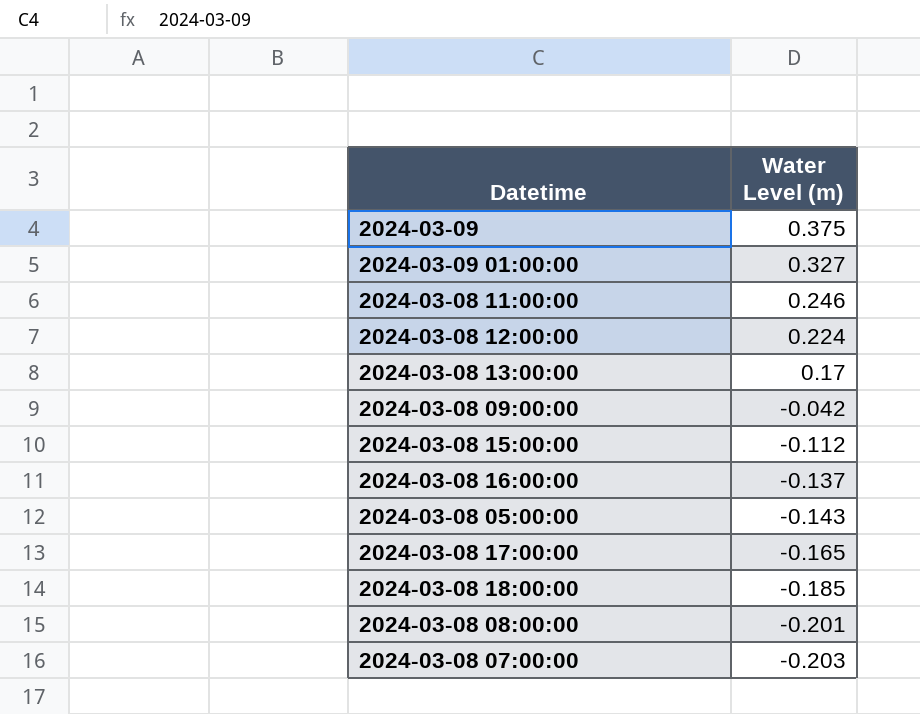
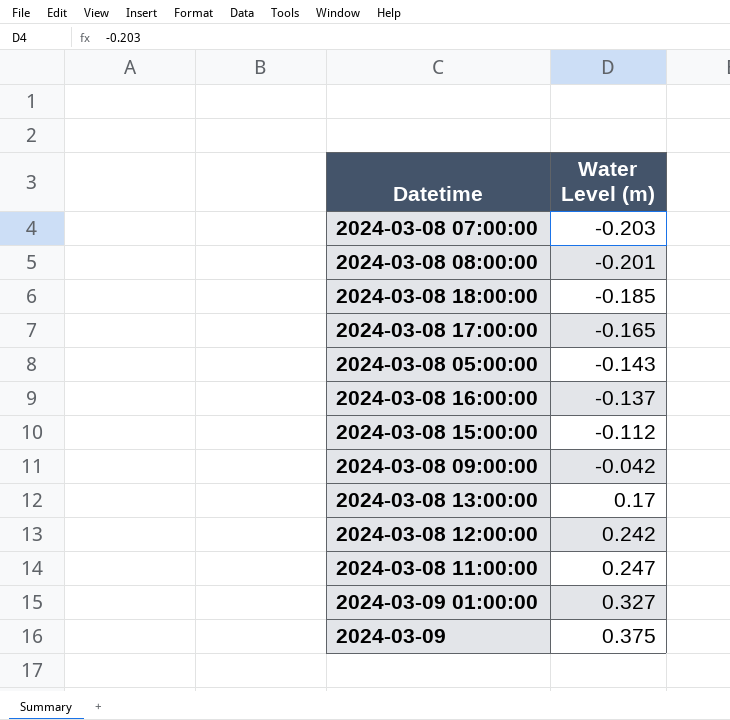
row order: Water Level (m) descending -> Water Level (m) ascending
2024-03-08 12:00:00 | Water Level (m): 0.224 -> 0.242
2024-03-08 11:00:00 | Water Level (m): 0.246 -> 0.247

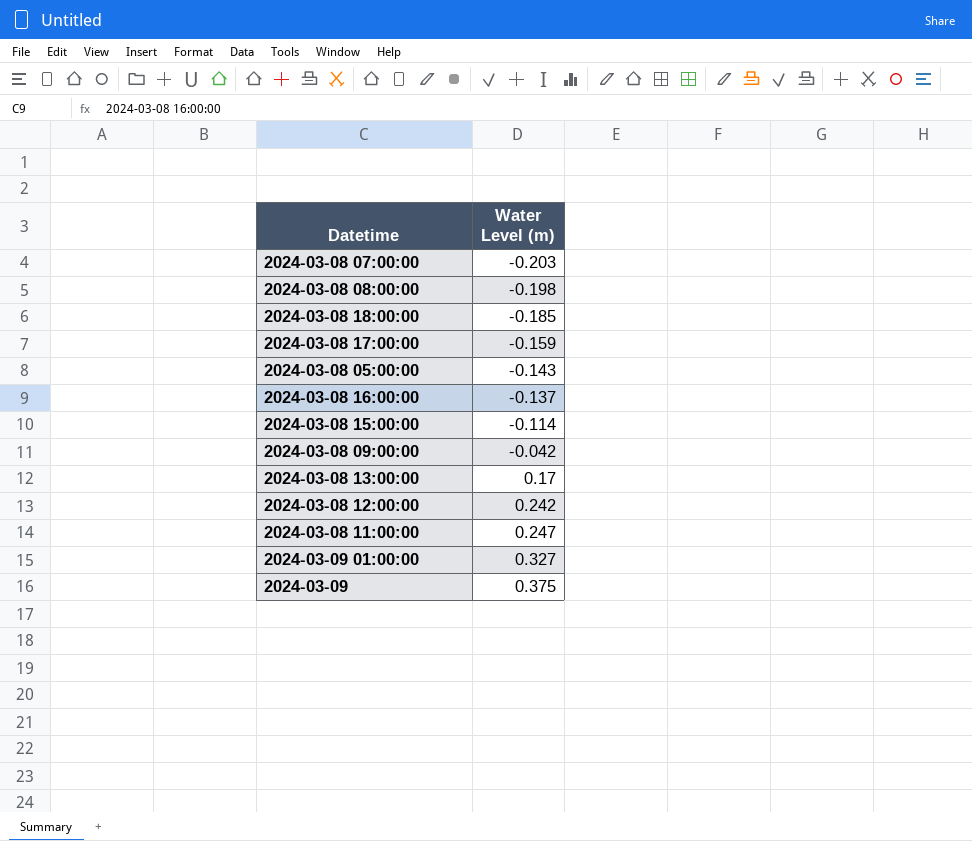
2024-03-08 08:00:00 | Water Level (m): -0.201 -> -0.198
2024-03-08 17:00:00 | Water Level (m): -0.165 -> -0.159
2024-03-08 15:00:00 | Water Level (m): -0.112 -> -0.114

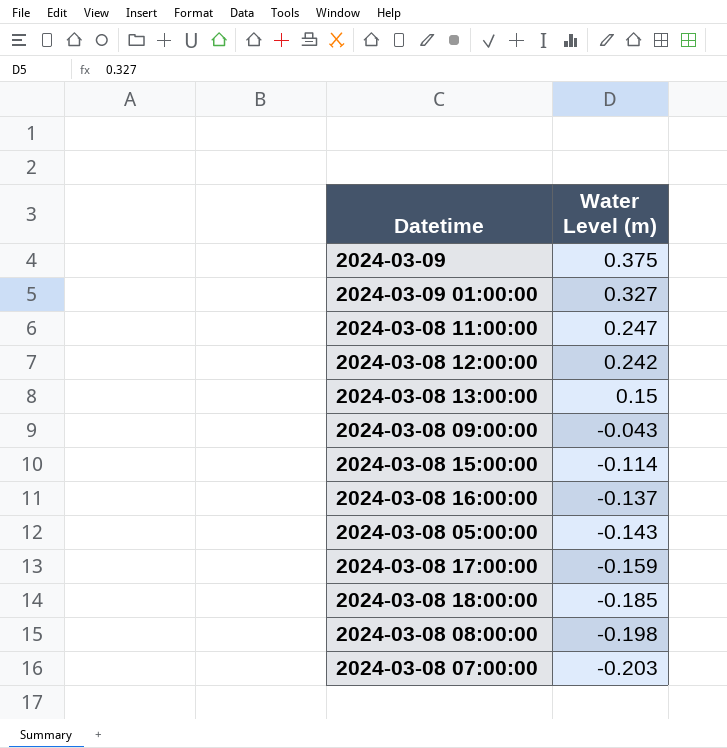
row order: Water Level (m) ascending -> Water Level (m) descending
2024-03-08 13:00:00 | Water Level (m): 0.17 -> 0.15
2024-03-08 09:00:00 | Water Level (m): -0.042 -> -0.043

